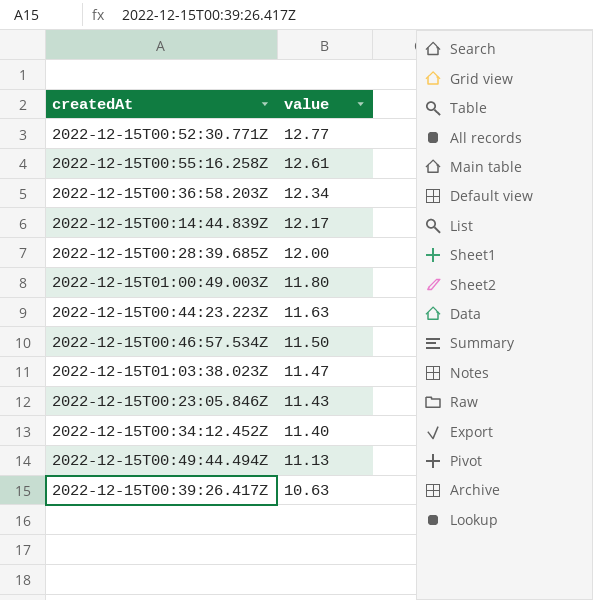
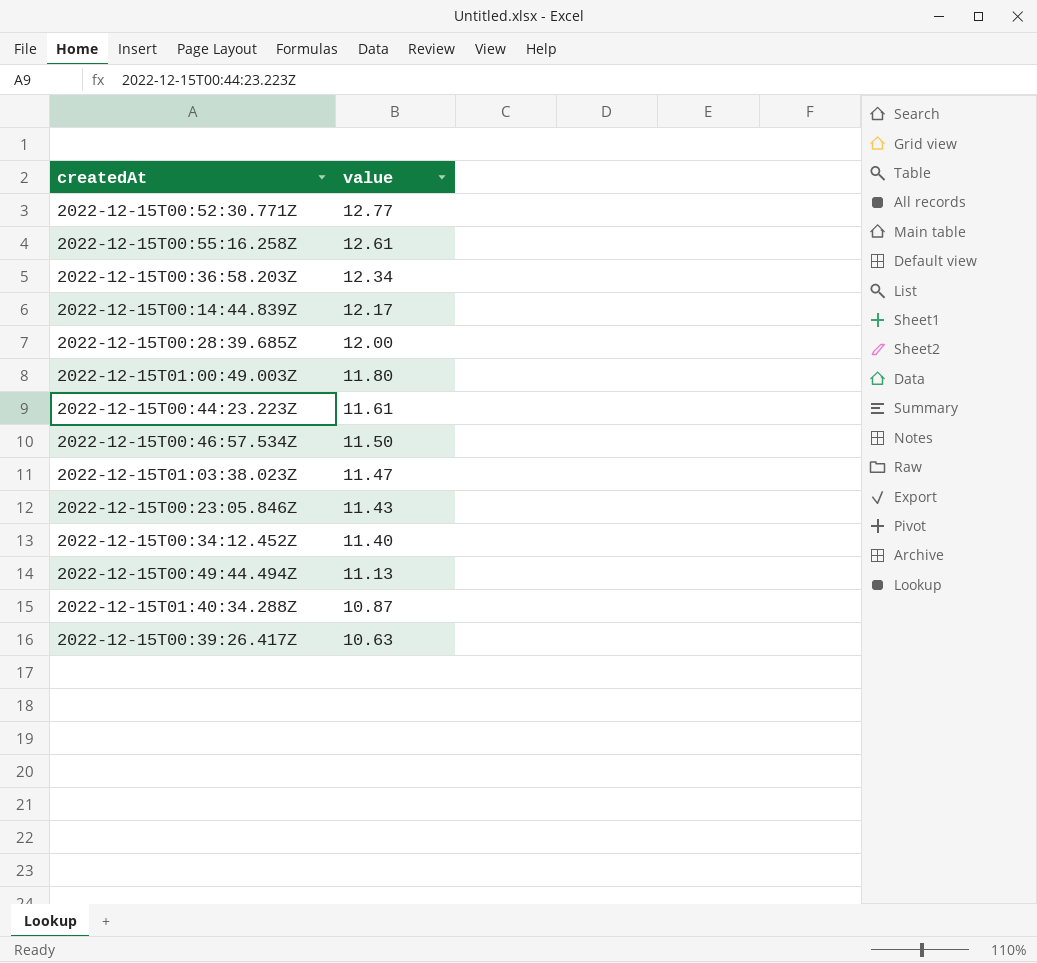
2022-12-15T00:44:23.223Z | value: 11.63 -> 11.61
row 2022-12-15T01:40:34.288Z: none -> 10.87

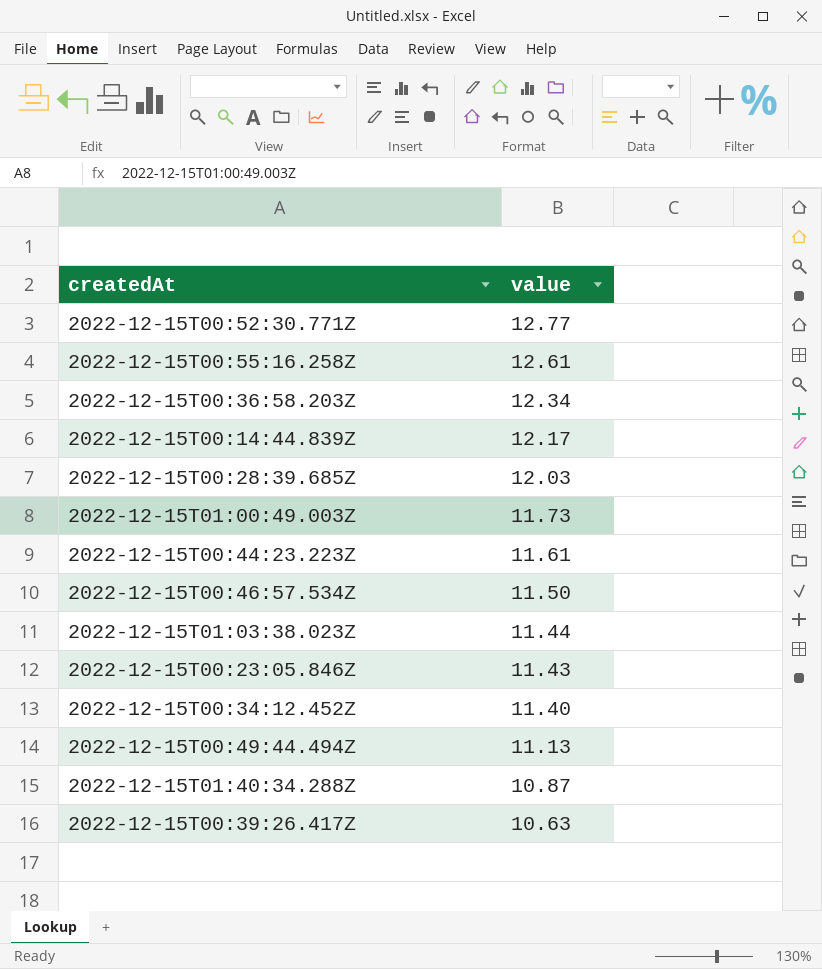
2022-12-15T00:28:39.685Z | value: 12.00 -> 12.03
2022-12-15T01:00:49.003Z | value: 11.80 -> 11.73
2022-12-15T01:03:38.023Z | value: 11.47 -> 11.44

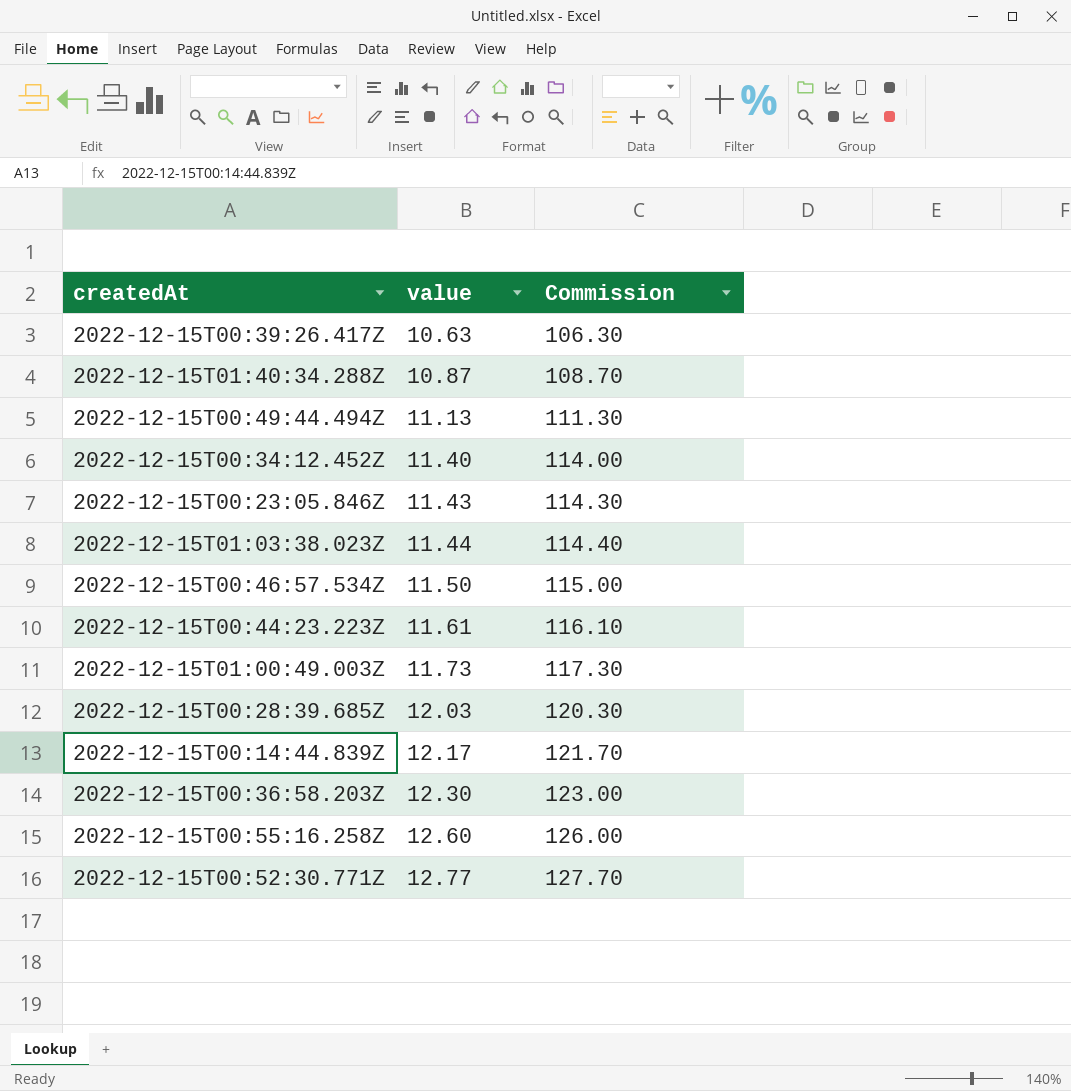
row order: value descending -> value ascending
column Commission | formula: none -> [value] * 10
2022-12-15T00:36:58.203Z | value: 12.34 -> 12.30
2022-12-15T00:55:16.258Z | value: 12.61 -> 12.60

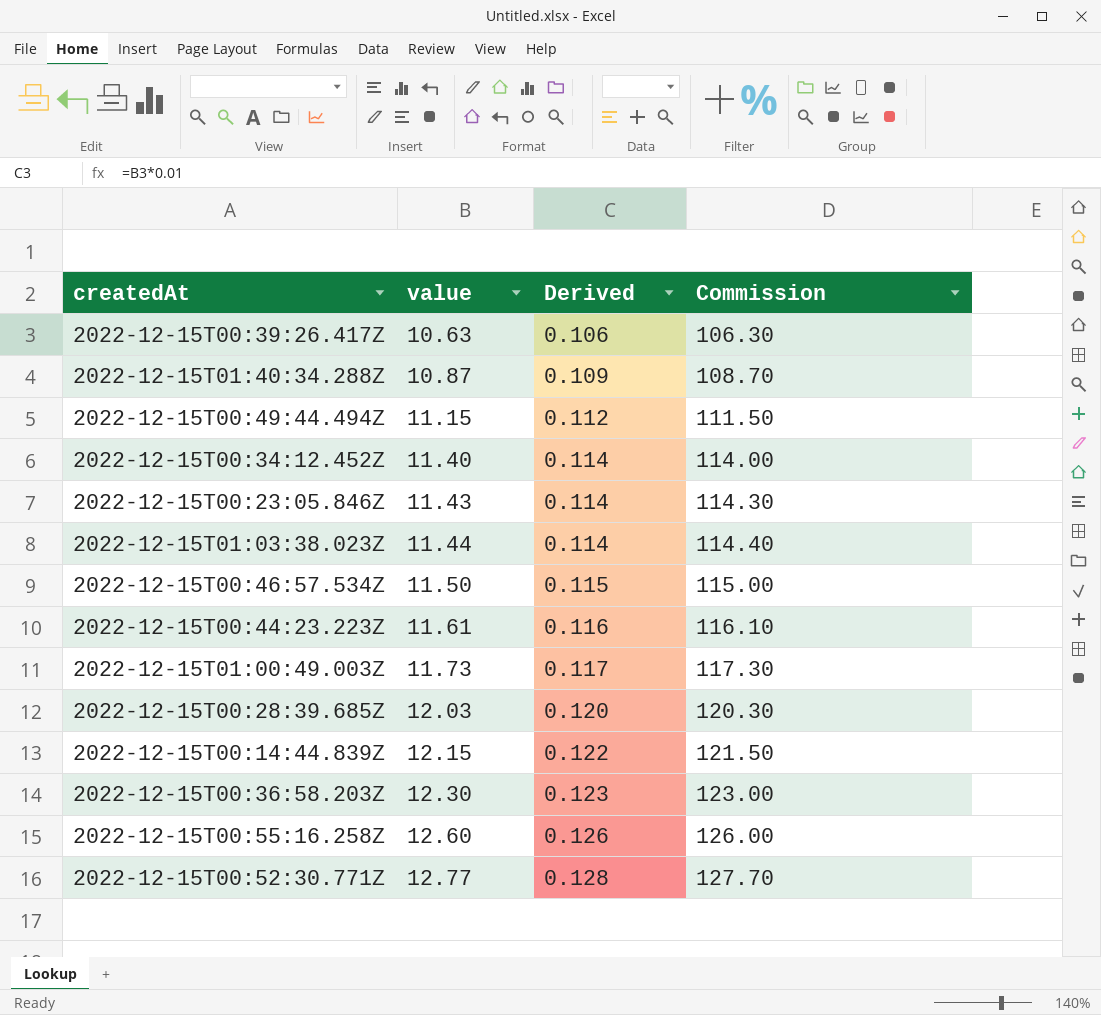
column Derived | formula: none -> [value] * 0.01
2022-12-15T00:49:44.494Z | value: 11.13 -> 11.15
2022-12-15T00:49:44.494Z | Commission: 111.30 -> 111.50
2022-12-15T00:14:44.839Z | value: 12.17 -> 12.15
2022-12-15T00:14:44.839Z | Commission: 121.70 -> 121.50

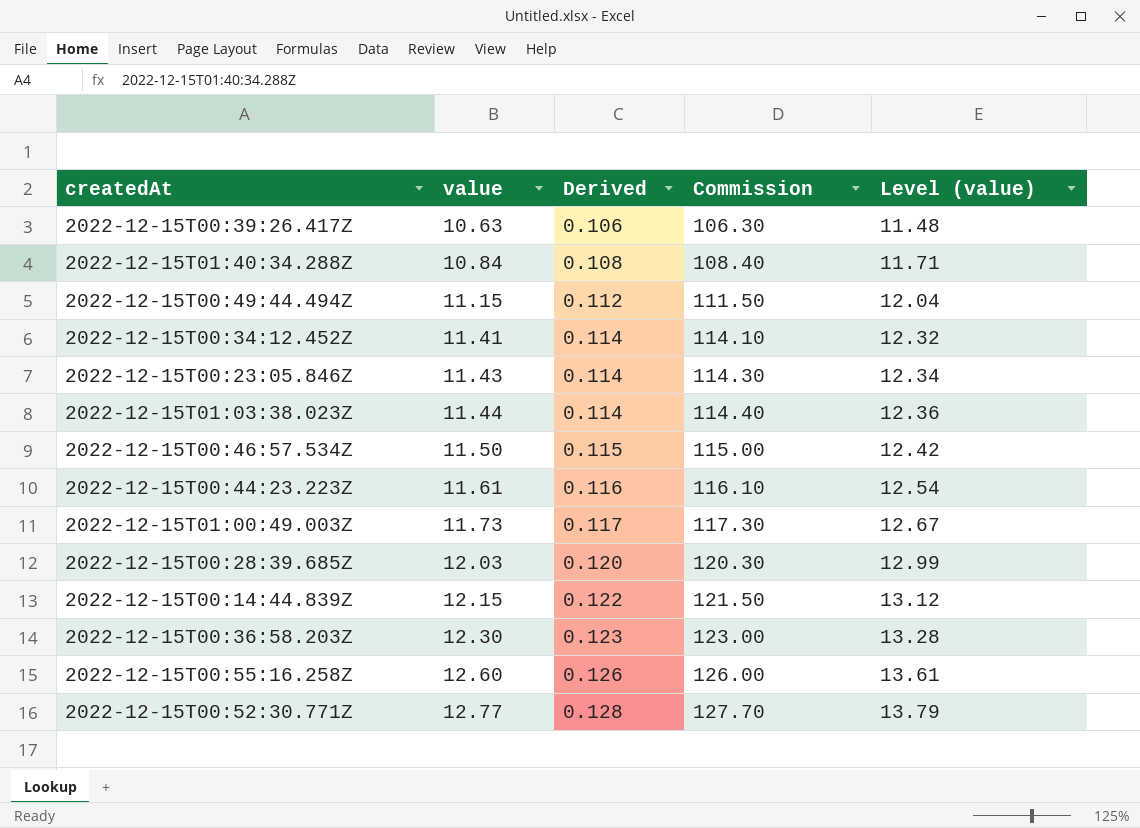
column Level (value) | formula: none -> [value] * 1.08
2022-12-15T01:40:34.288Z | value: 10.87 -> 10.84
2022-12-15T01:40:34.288Z | Derived: 0.109 -> 0.108
2022-12-15T01:40:34.288Z | Commission: 108.70 -> 108.40
2022-12-15T00:34:12.452Z | value: 11.40 -> 11.41
2022-12-15T00:34:12.452Z | Commission: 114.00 -> 114.10

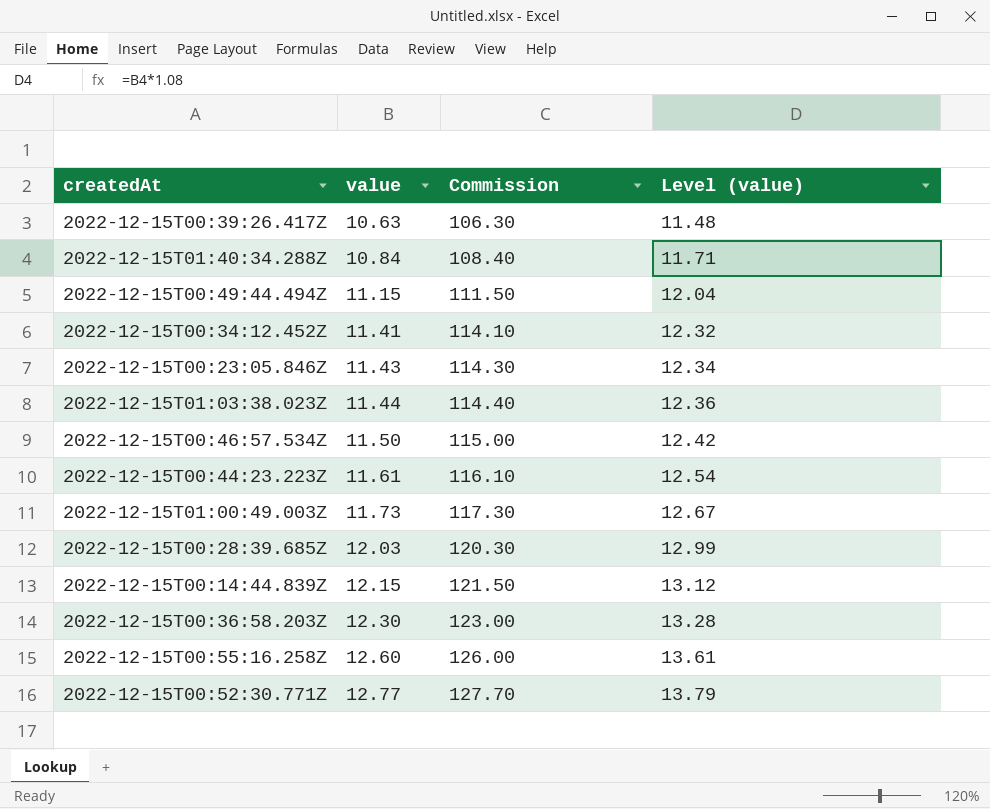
column Derived | formula: [value] * 0.01 -> none

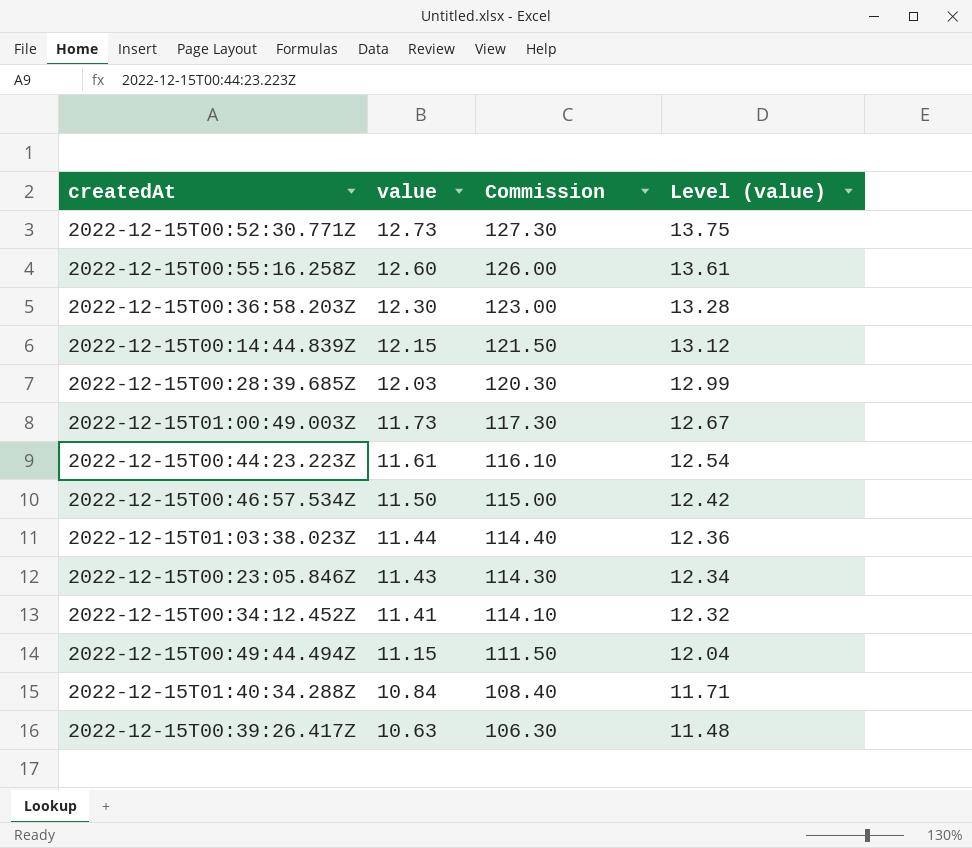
row order: value ascending -> value descending
2022-12-15T00:52:30.771Z | value: 12.77 -> 12.73
2022-12-15T00:52:30.771Z | Commission: 127.70 -> 127.30
2022-12-15T00:52:30.771Z | Level (value): 13.79 -> 13.75

